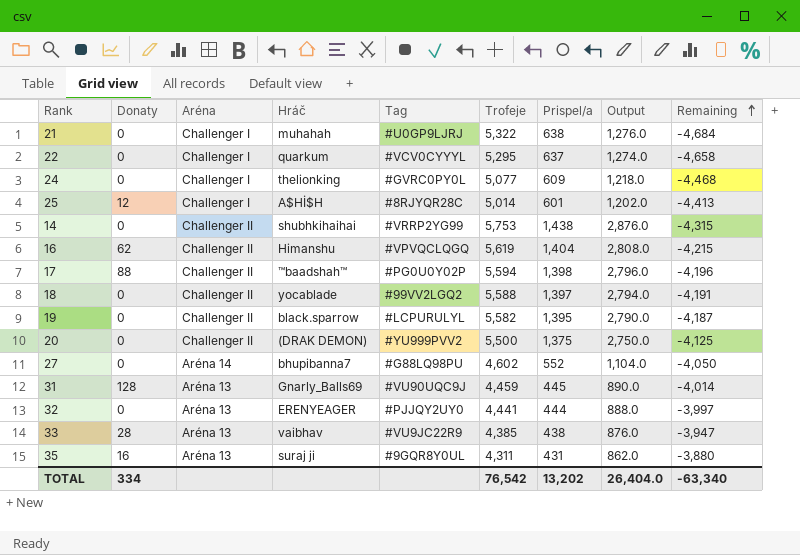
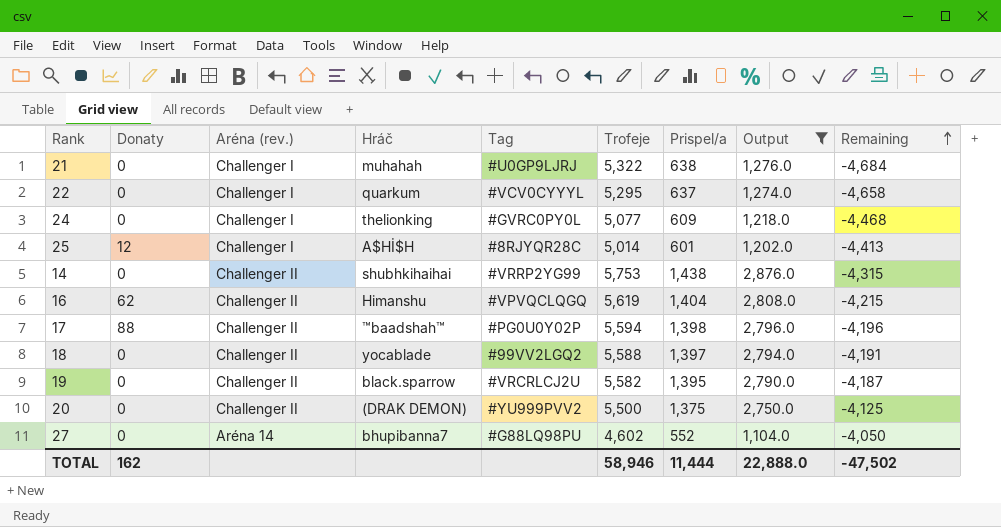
filter: none -> Output >= 1,104.0
column name: Aréna -> Aréna (rev.)
19 | Tag: #LCPURULYL -> #VRCRLCJ2U
TOTAL | Donaty: 334 -> 162
TOTAL | Trofeje: 76,542 -> 58,946
TOTAL | Prispel/a: 13,202 -> 11,444
TOTAL | Output: 26,404.0 -> 22,888.0
TOTAL | Remaining: -63,340 -> -47,502

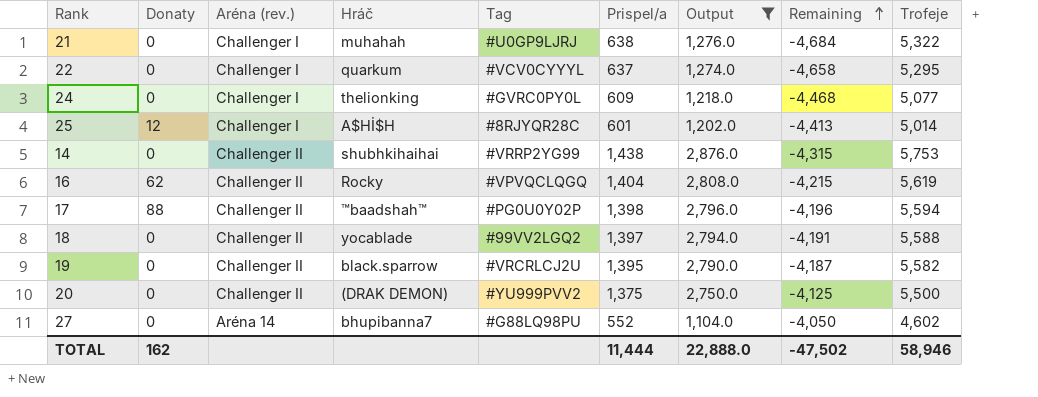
column Trofeje | position: 6 -> 9
16 | Hráč: Himanshu -> Rocky

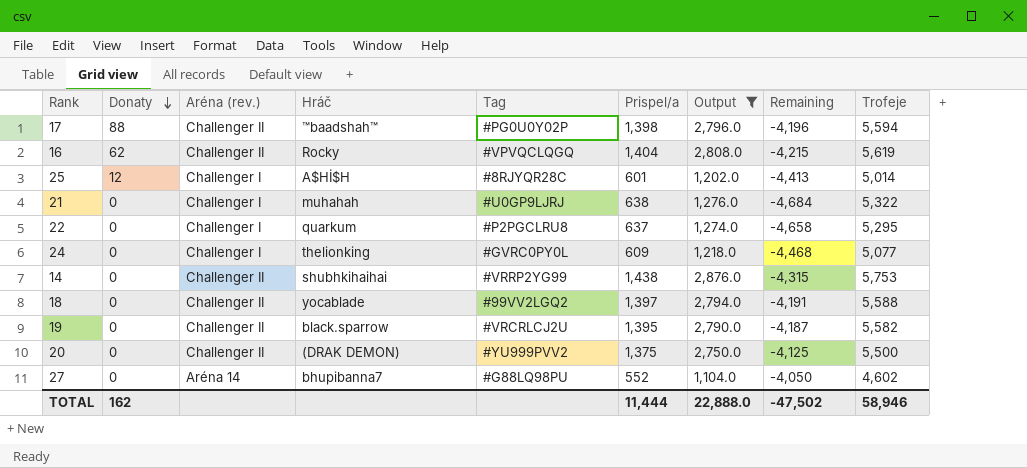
row order: Remaining ascending -> Donaty descending
22 | Tag: #VCV0CYYYL -> #P2PGCLRU8

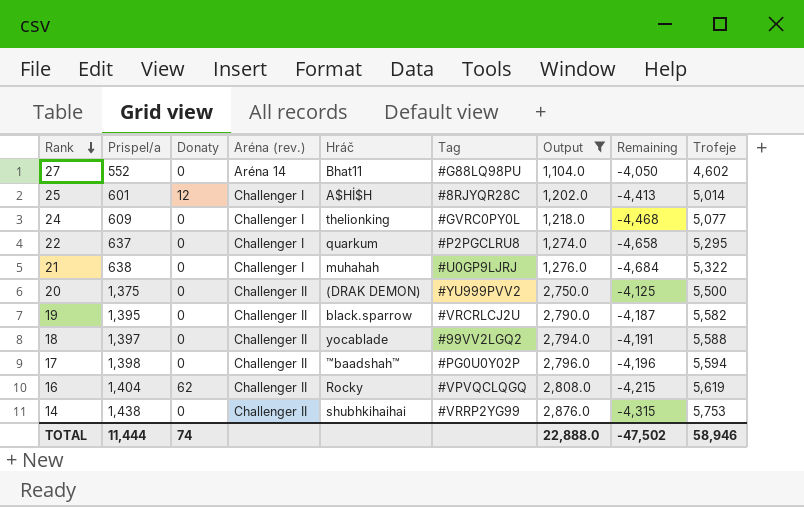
row order: Donaty descending -> Rank descending
column Prispel/a | position: 6 -> 2
27 | Hráč: bhupibanna7 -> Bhat11
17 | Donaty: 88 -> 0
TOTAL | Donaty: 162 -> 74

